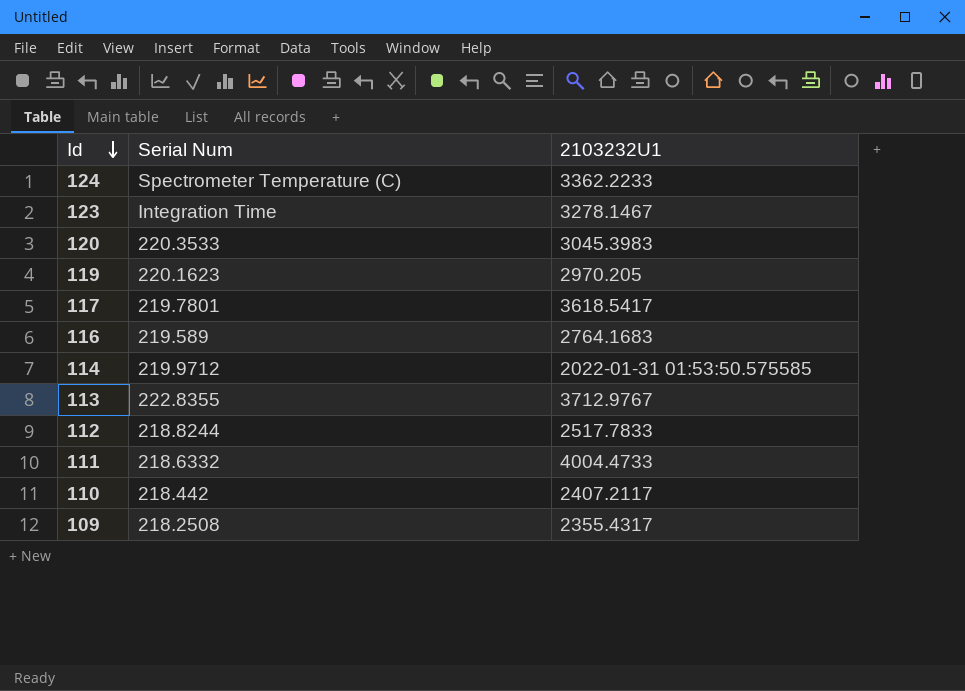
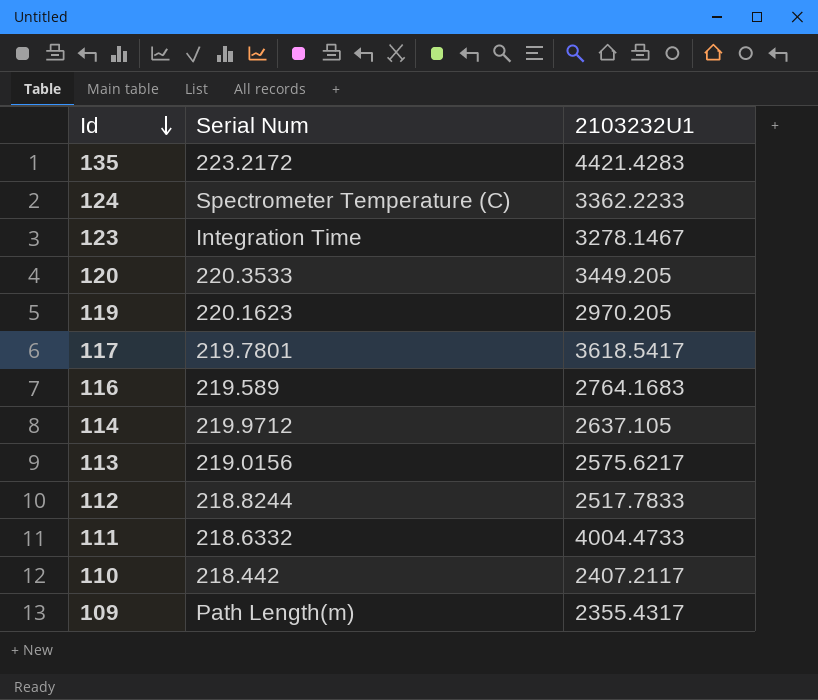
row 135: none -> 223.2172 | 4421.4283
120 | 2103232U1: 3045.3983 -> 3449.205
114 | 2103232U1: 2022-01-31 01:53:50.575585 -> 2637.105
113 | Serial Num: 222.8355 -> 219.0156
113 | 2103232U1: 3712.9767 -> 2575.6217
109 | Serial Num: 218.2508 -> Path Length(m)

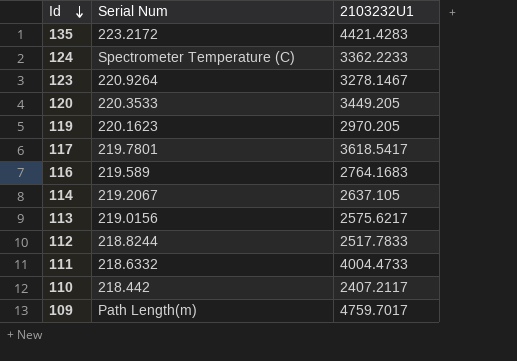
123 | Serial Num: Integration Time -> 220.9264
114 | Serial Num: 219.9712 -> 219.2067
109 | 2103232U1: 2355.4317 -> 4759.7017

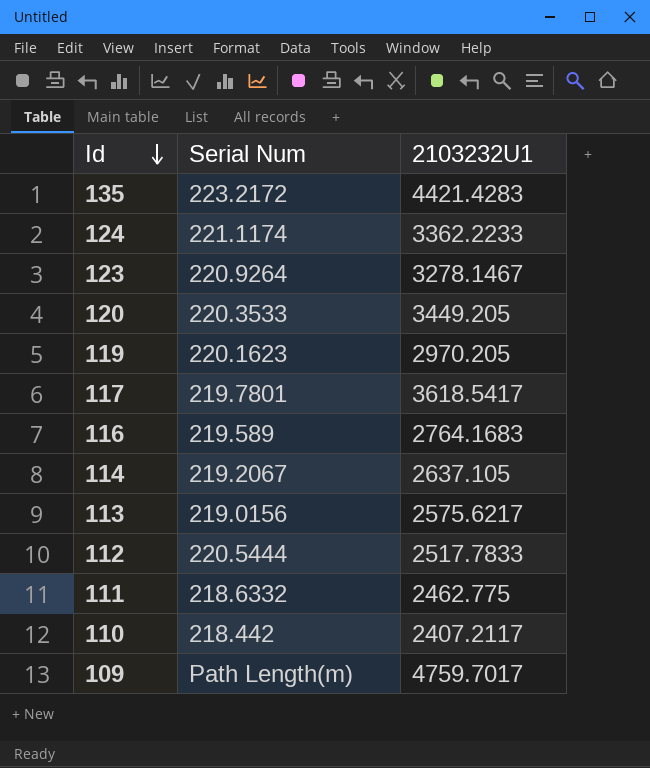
124 | Serial Num: Spectrometer Temperature (C) -> 221.1174
112 | Serial Num: 218.8244 -> 220.5444
111 | 2103232U1: 4004.4733 -> 2462.775

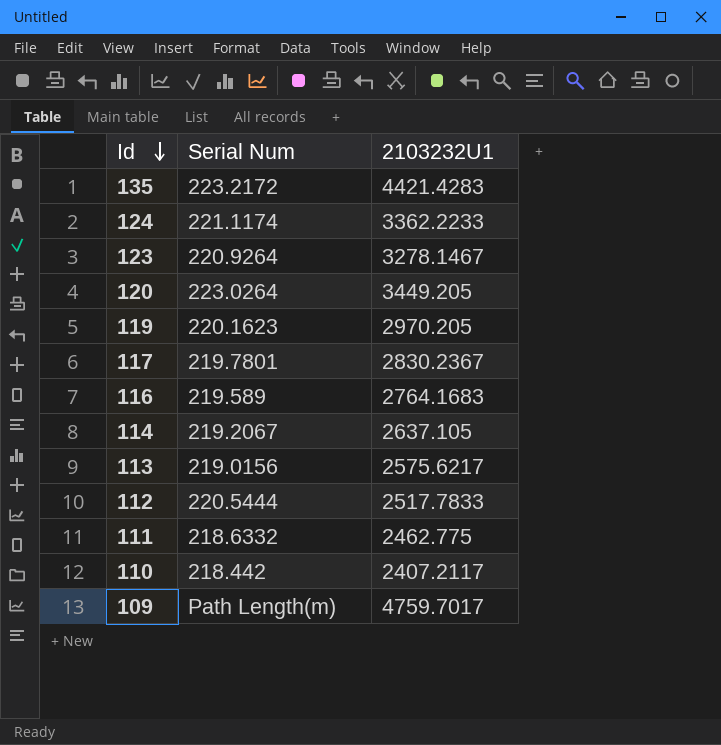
120 | Serial Num: 220.3533 -> 223.0264
117 | 2103232U1: 3618.5417 -> 2830.2367

